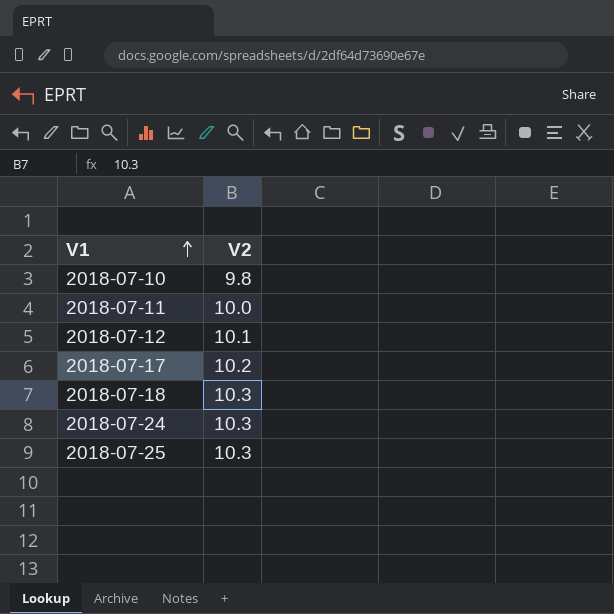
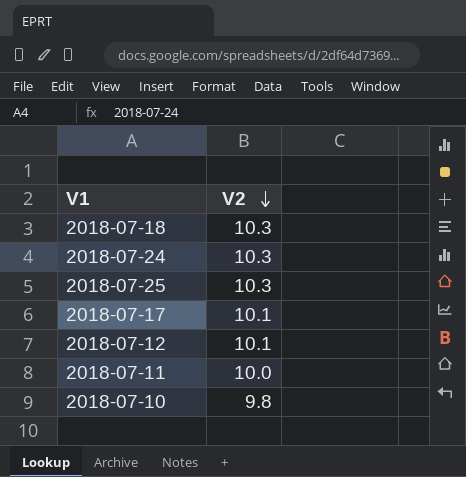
row order: V1 ascending -> V2 descending
2018-07-17 | V2: 10.2 -> 10.1

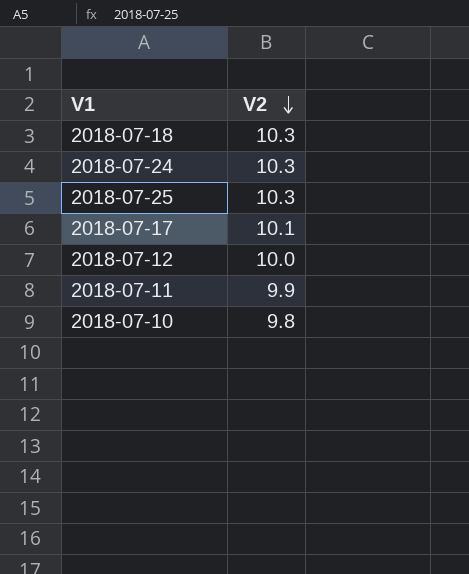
2018-07-12 | V2: 10.1 -> 10.0
2018-07-11 | V2: 10.0 -> 9.9

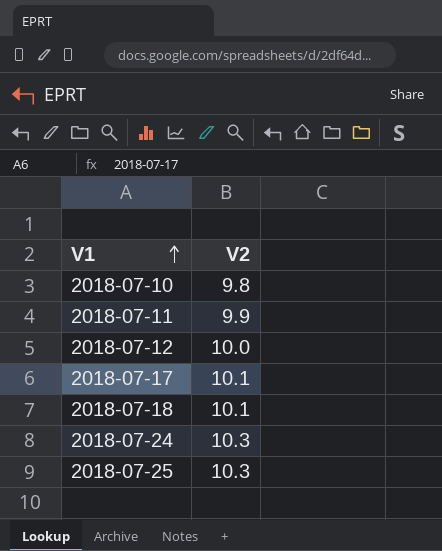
row order: V2 descending -> V1 ascending
2018-07-18 | V2: 10.3 -> 10.1

